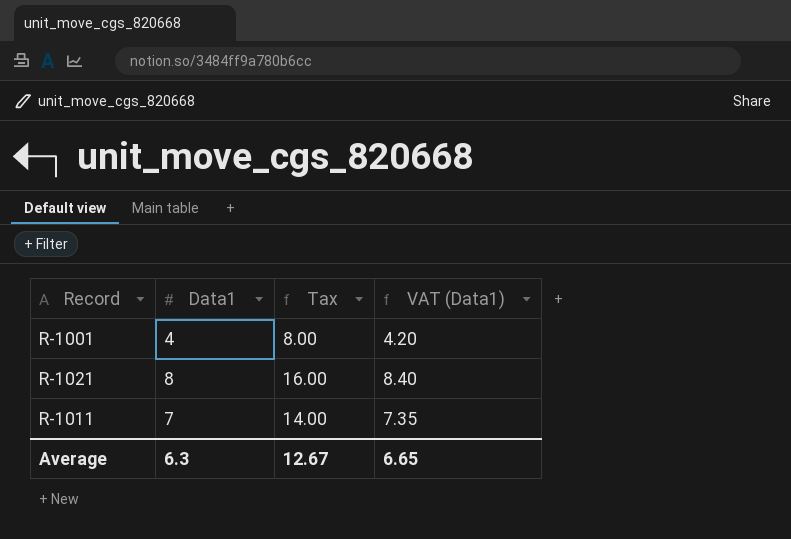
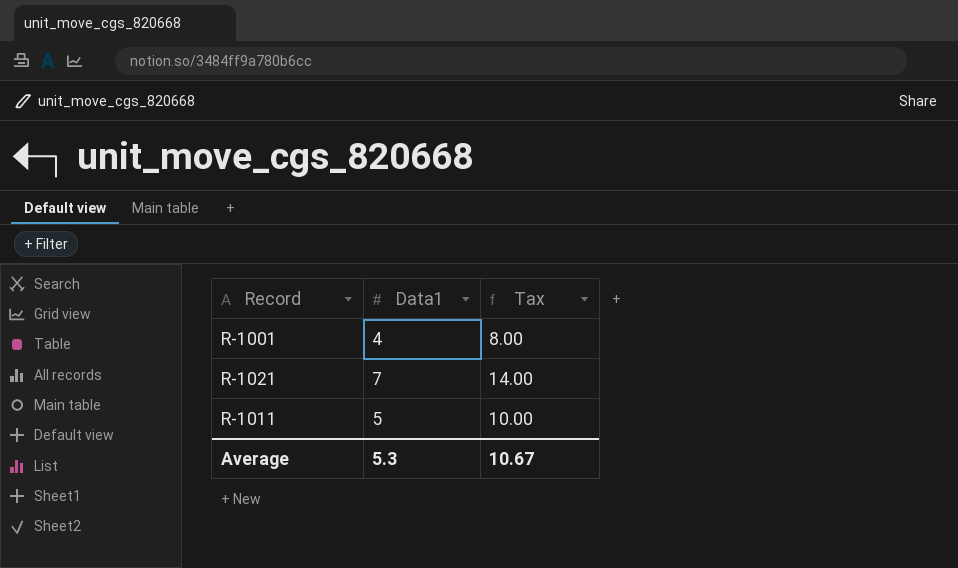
column VAT (Data1) | formula: [Data1] * 1.05 -> none
R-1021 | Data1: 8 -> 7
R-1021 | Tax: 16.00 -> 14.00
R-1011 | Data1: 7 -> 5
R-1011 | Tax: 14.00 -> 10.00
Average | Data1: 6.3 -> 5.3
Average | Tax: 12.67 -> 10.67

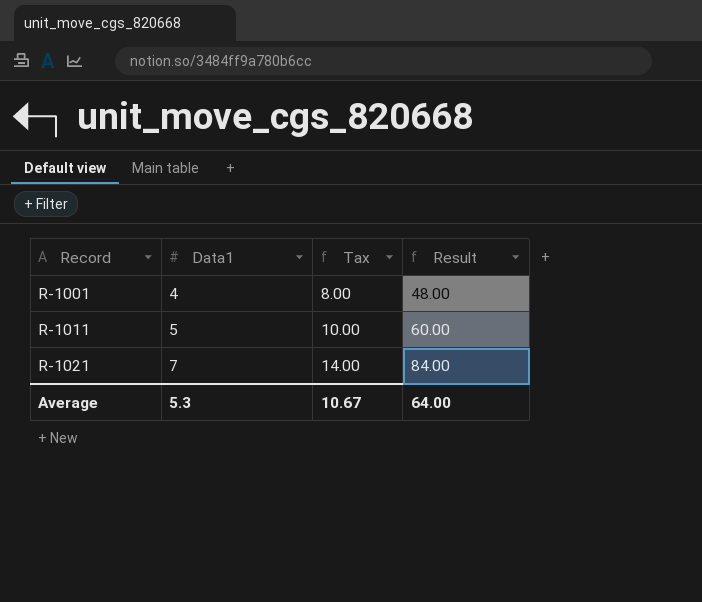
row order: none -> Record ascending
column Result | formula: none -> [Data1] * 12

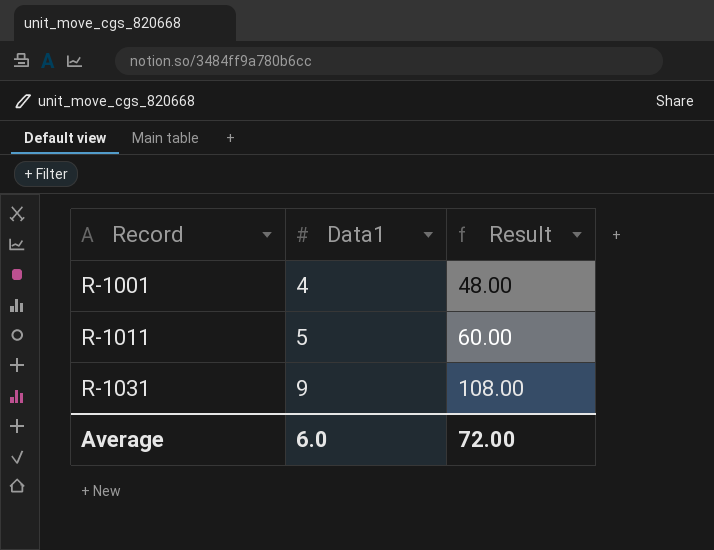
column Tax | formula: [Data1] * 2 -> none
row R-1021: 7 | 14.00 | 84.00 -> none
row R-1031: none -> 9 | 108.00
Average | Data1: 5.3 -> 6.0
Average | Result: 64.00 -> 72.00

